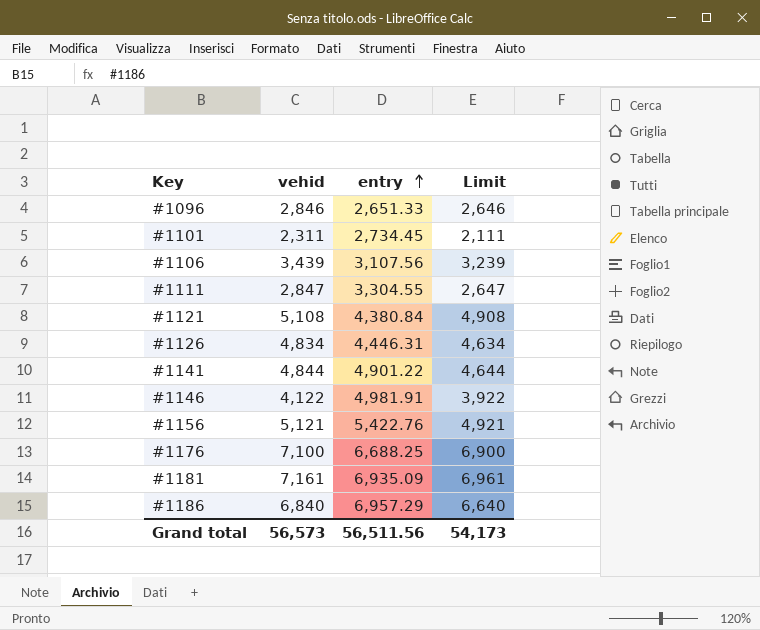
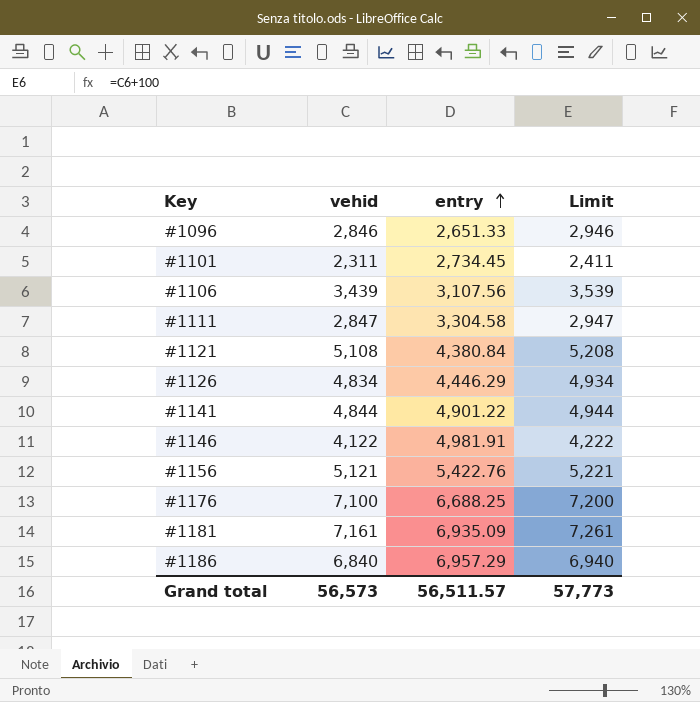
column Limit | formula: [vehid] - 200 -> [vehid] + 100
#1111 | entry: 3,304.55 -> 3,304.58
#1126 | entry: 4,446.31 -> 4,446.29
Grand total | entry: 56,511.56 -> 56,511.57
Grand total | Limit: 54,173 -> 57,773

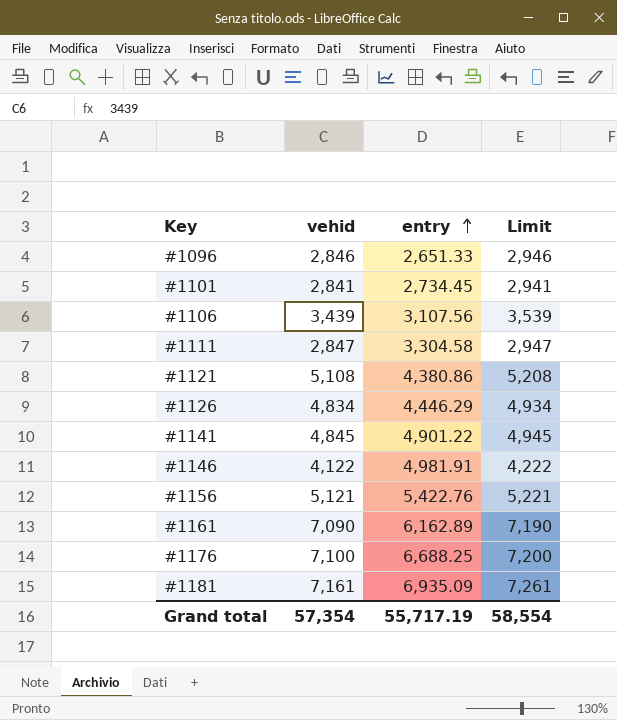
row #1186: 6,840 | 6,957.29 | 6,940 -> none
#1101 | vehid: 2,311 -> 2,841
#1101 | Limit: 2,411 -> 2,941
#1121 | entry: 4,380.84 -> 4,380.86
#1141 | vehid: 4,844 -> 4,845
#1141 | Limit: 4,944 -> 4,945
row #1161: none -> 7,090 | 6,162.89 | 7,190
Grand total | vehid: 56,573 -> 57,354
Grand total | entry: 56,511.57 -> 55,717.19
Grand total | Limit: 57,773 -> 58,554

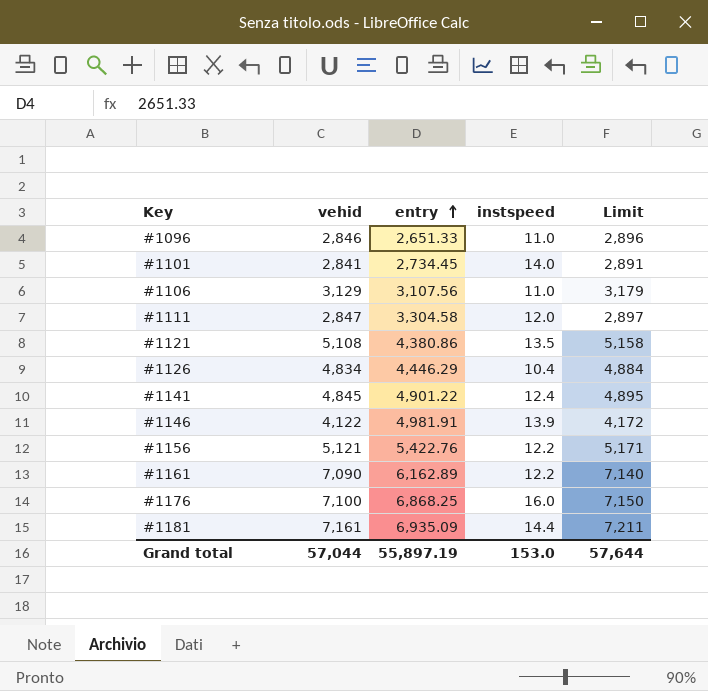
column instspeed | position: none -> 4
column Limit | formula: [vehid] + 100 -> [vehid] + 50
#1106 | vehid: 3,439 -> 3,129
#1176 | entry: 6,688.25 -> 6,868.25
Grand total | vehid: 57,354 -> 57,044
Grand total | entry: 55,717.19 -> 55,897.19
Grand total | Limit: 58,554 -> 57,644

